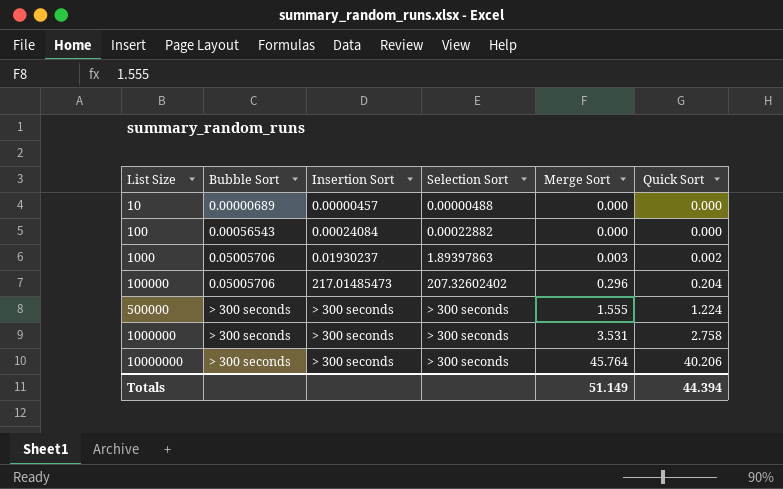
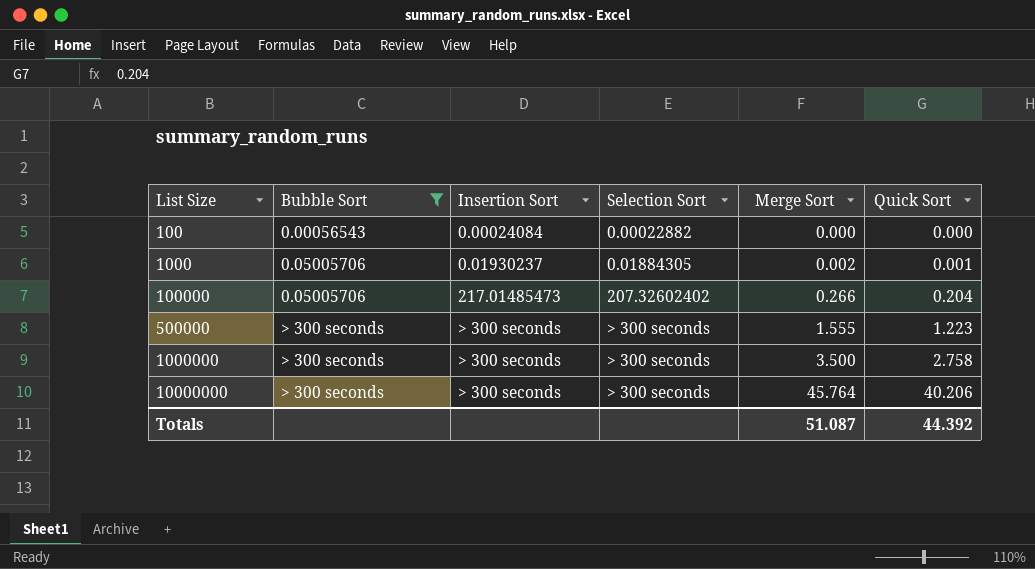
filter: none -> Bubble Sort != 0.00000689
1000 | Selection Sort: 1.89397863 -> 0.01884305
1000 | Merge Sort: 0.003 -> 0.002
1000 | Quick Sort: 0.002 -> 0.001
100000 | Merge Sort: 0.296 -> 0.266
500000 | Quick Sort: 1.224 -> 1.223
1000000 | Merge Sort: 3.531 -> 3.500
Totals | Merge Sort: 51.149 -> 51.087
Totals | Quick Sort: 44.394 -> 44.392

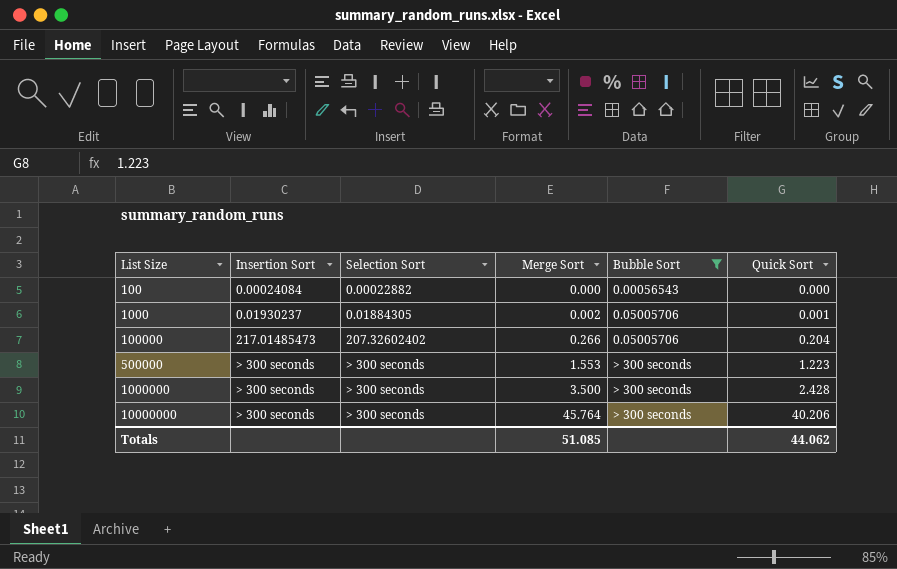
column Bubble Sort | position: 2 -> 5
500000 | Merge Sort: 1.555 -> 1.553
1000000 | Quick Sort: 2.758 -> 2.428
Totals | Merge Sort: 51.087 -> 51.085
Totals | Quick Sort: 44.392 -> 44.062

